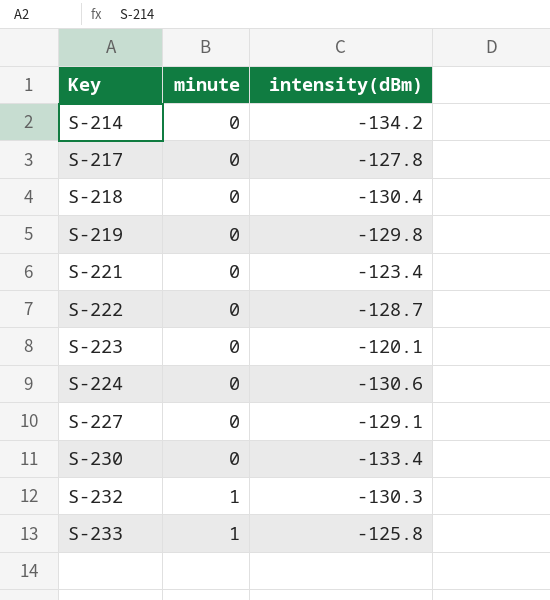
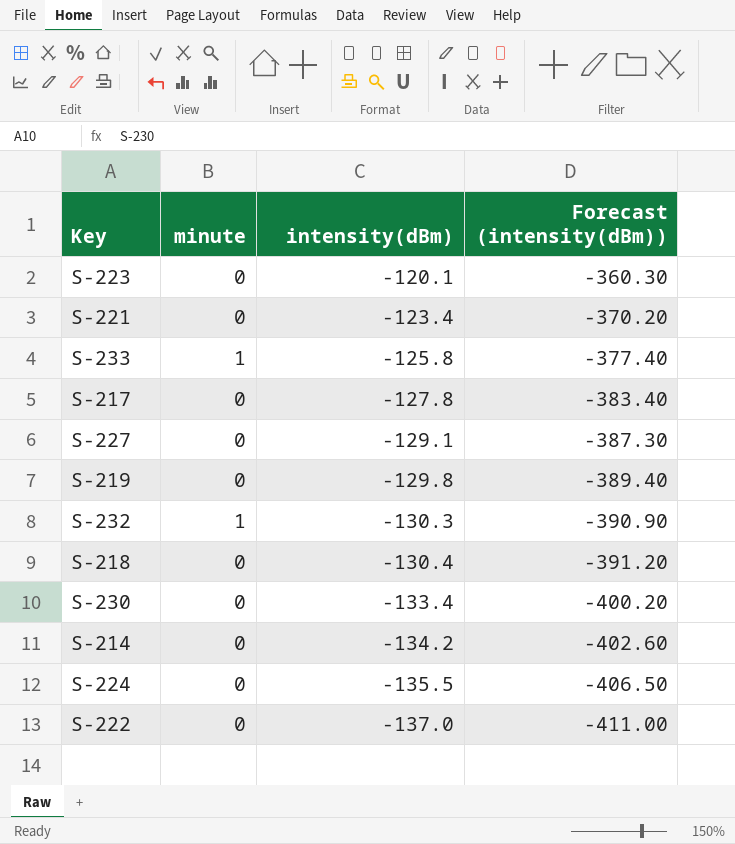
row order: Key ascending -> intensity(dBm) descending
column Forecast (intensity(dBm)) | formula: none -> [intensity(dBm)] * 3
S-224 | intensity(dBm): -130.6 -> -135.5
S-222 | intensity(dBm): -128.7 -> -137.0

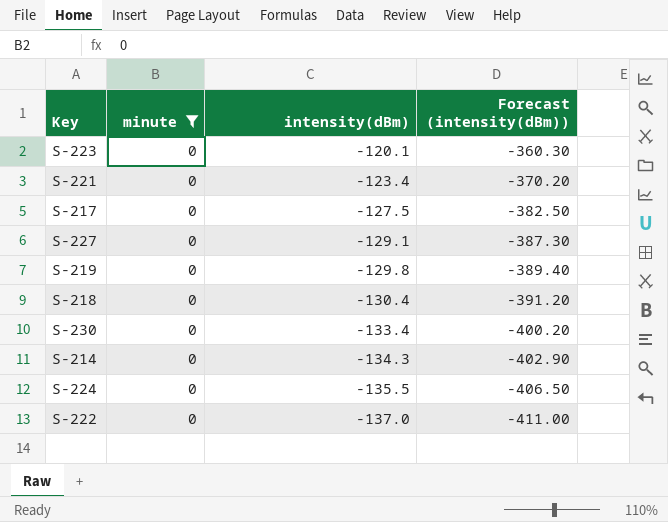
filter: none -> minute = 0
S-217 | intensity(dBm): -127.8 -> -127.5
S-217 | Forecast (intensity(dBm)): -383.40 -> -382.50
S-214 | intensity(dBm): -134.2 -> -134.3
S-214 | Forecast (intensity(dBm)): -402.60 -> -402.90

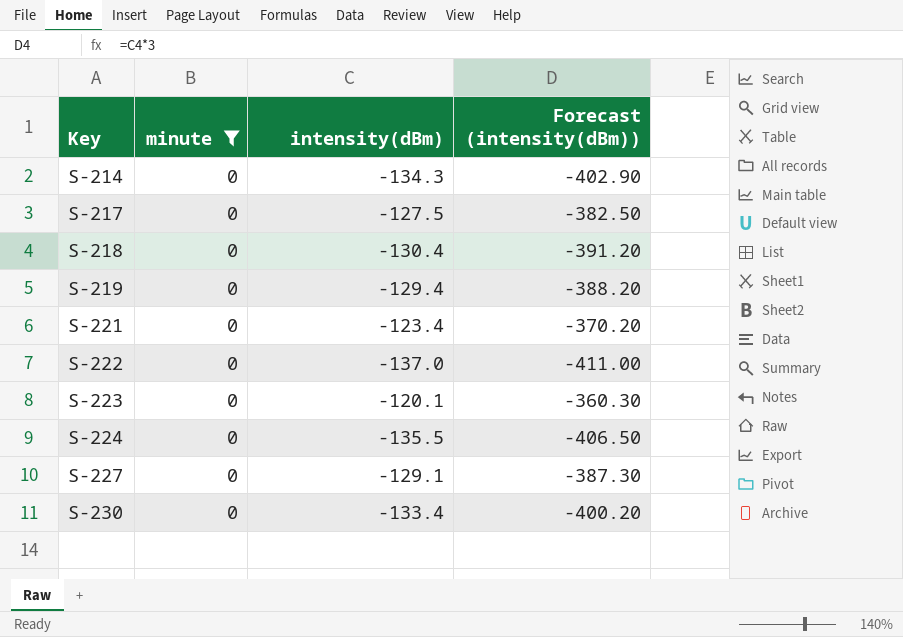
row order: intensity(dBm) descending -> Key ascending
S-219 | intensity(dBm): -129.8 -> -129.4
S-219 | Forecast (intensity(dBm)): -389.40 -> -388.20

